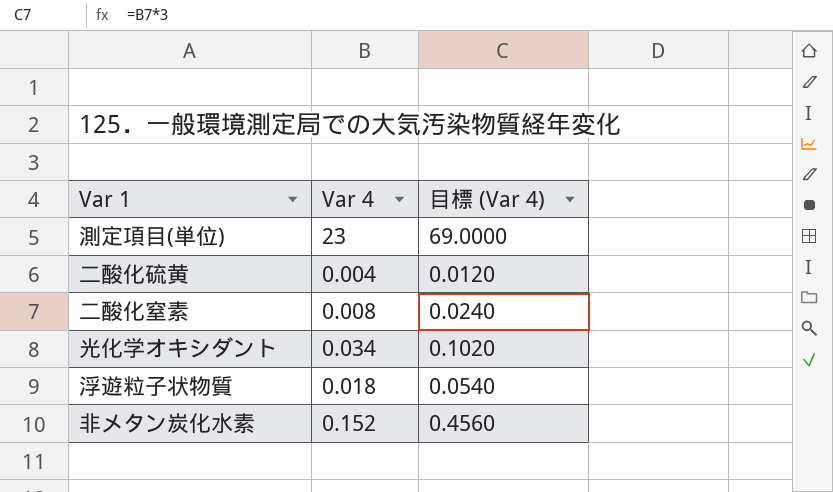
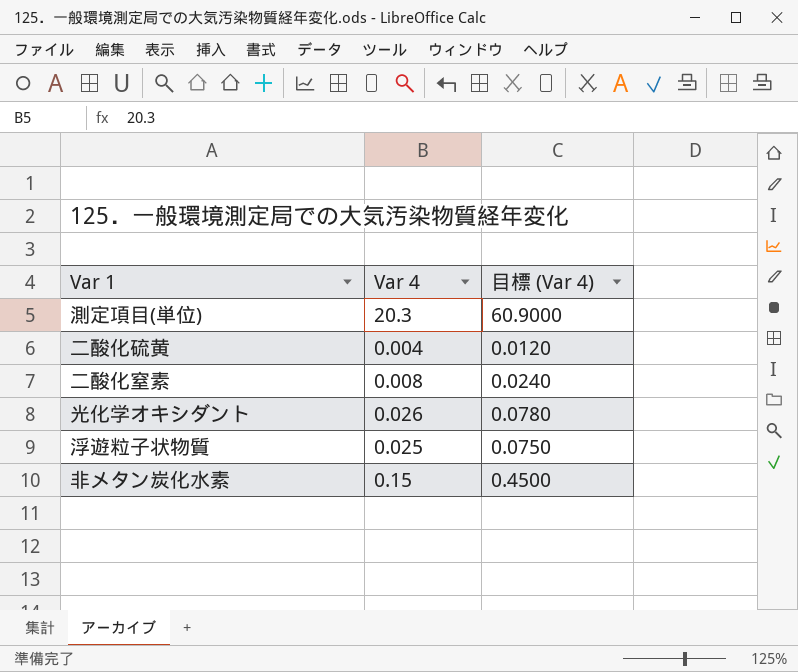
測定項目(単位) | Var 4: 23 -> 20.3
測定項目(単位) | 目標 (Var 4): 69.0000 -> 60.9000
光化学オキシダント | Var 4: 0.034 -> 0.026
光化学オキシダント | 目標 (Var 4): 0.1020 -> 0.0780
浮遊粒子状物質 | Var 4: 0.018 -> 0.025
浮遊粒子状物質 | 目標 (Var 4): 0.0540 -> 0.0750
非メタン炭化水素 | Var 4: 0.152 -> 0.15
非メタン炭化水素 | 目標 (Var 4): 0.4560 -> 0.4500

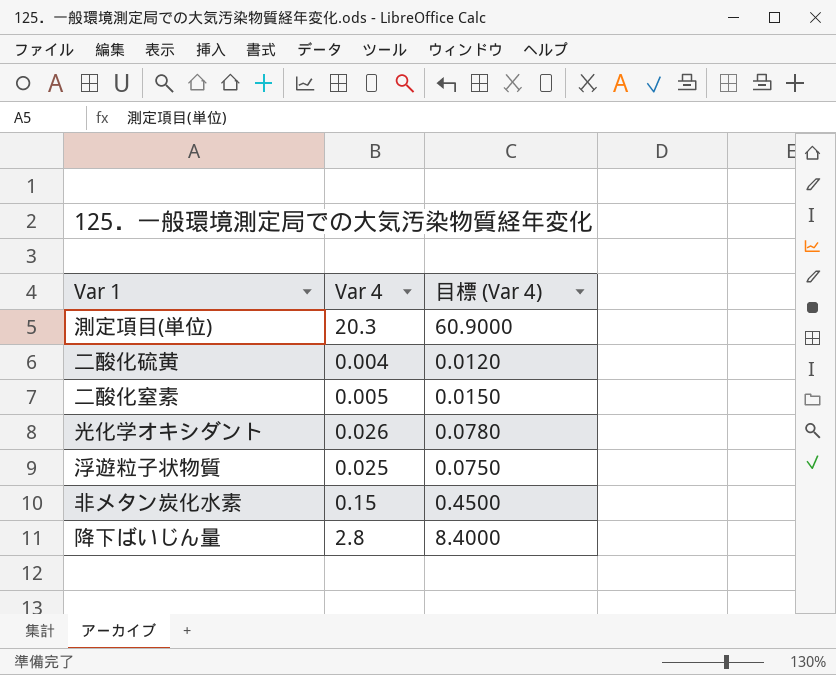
二酸化窒素 | Var 4: 0.008 -> 0.005
二酸化窒素 | 目標 (Var 4): 0.0240 -> 0.0150
row 降下ばいじん量: none -> 2.8 | 8.4000

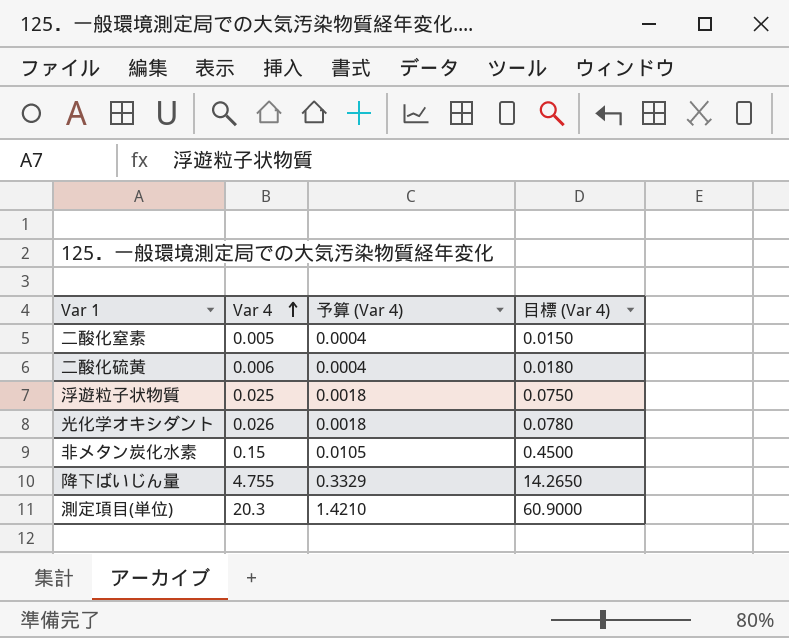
row order: none -> Var 4 ascending
column 予算 (Var 4) | formula: none -> [Var 4] * 0.07
二酸化硫黄 | Var 4: 0.004 -> 0.006
二酸化硫黄 | 目標 (Var 4): 0.0120 -> 0.0180
降下ばいじん量 | Var 4: 2.8 -> 4.755
降下ばいじん量 | 目標 (Var 4): 8.4000 -> 14.2650

